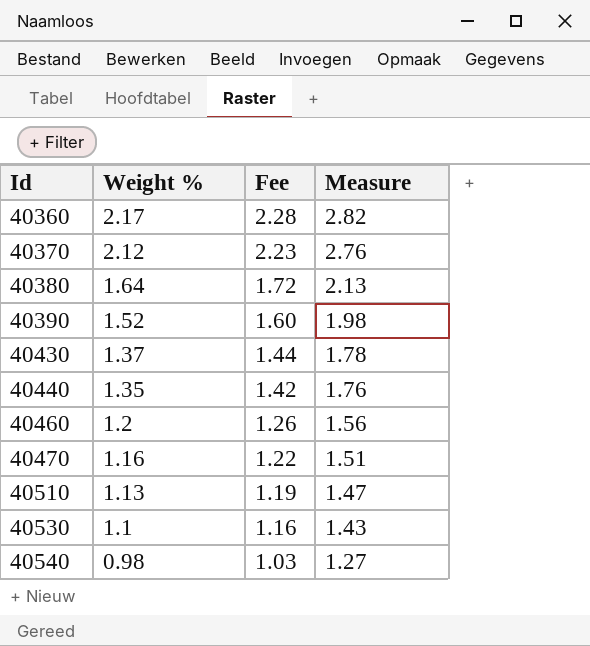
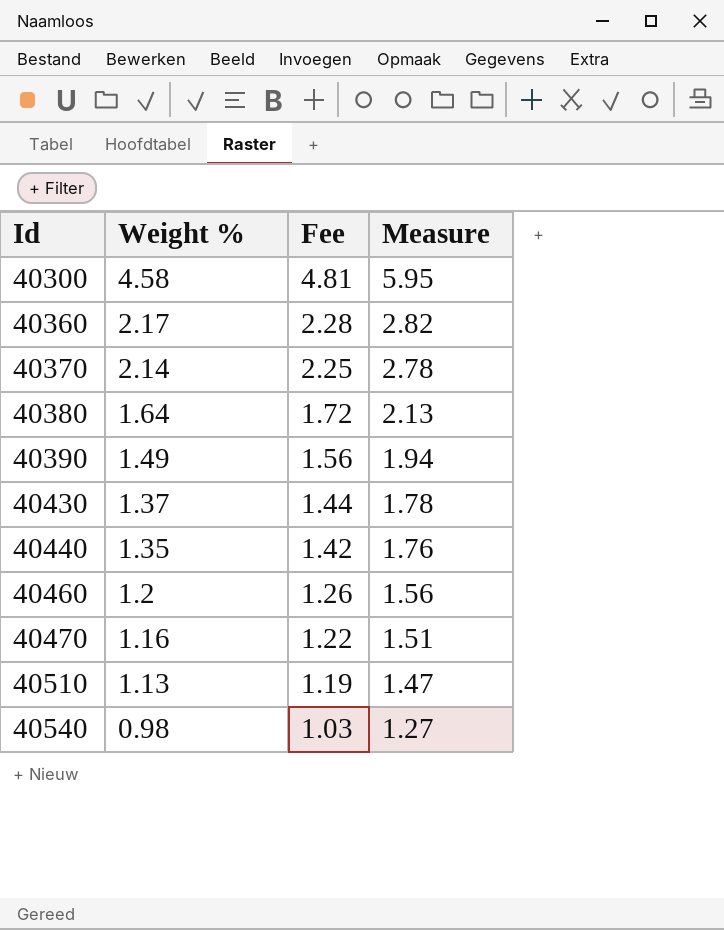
row 40530: 1.1 | 1.16 | 1.43 -> none
row 40300: none -> 4.58 | 4.81 | 5.95
40370 | Weight %: 2.12 -> 2.14
40370 | Fee: 2.23 -> 2.25
40370 | Measure: 2.76 -> 2.78
40390 | Weight %: 1.52 -> 1.49
40390 | Fee: 1.60 -> 1.56
40390 | Measure: 1.98 -> 1.94

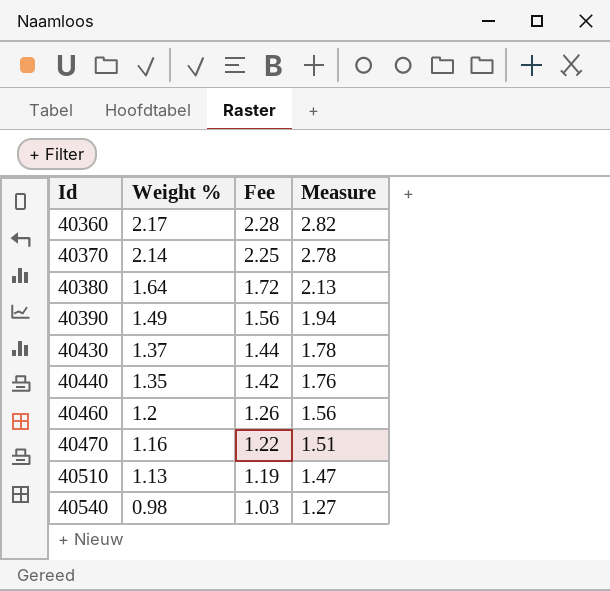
row 40300: 4.58 | 4.81 | 5.95 -> none

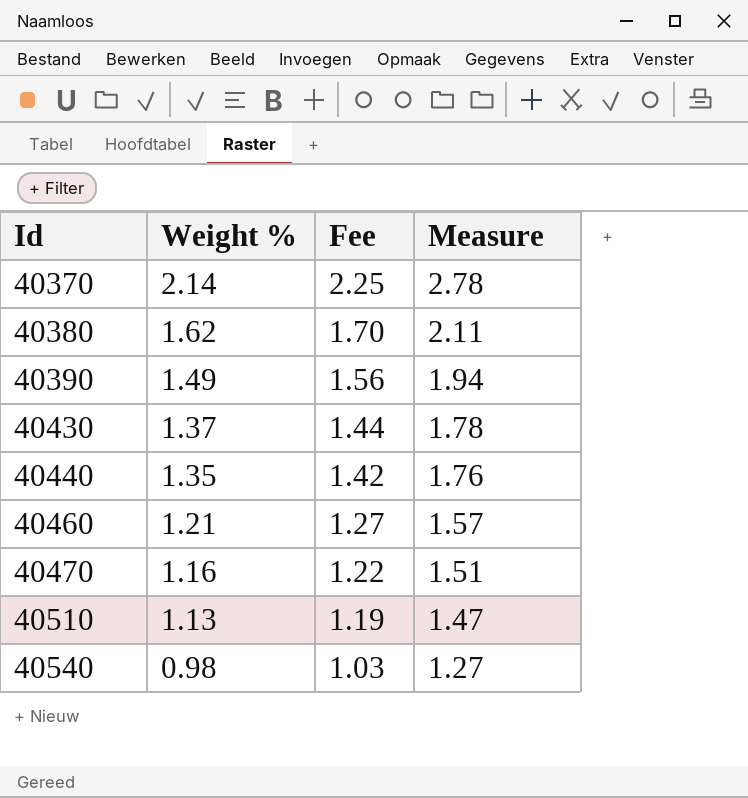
row 40360: 2.17 | 2.28 | 2.82 -> none
40380 | Weight %: 1.64 -> 1.62
40380 | Fee: 1.72 -> 1.70
40380 | Measure: 2.13 -> 2.11
40460 | Weight %: 1.2 -> 1.21
40460 | Fee: 1.26 -> 1.27
40460 | Measure: 1.56 -> 1.57

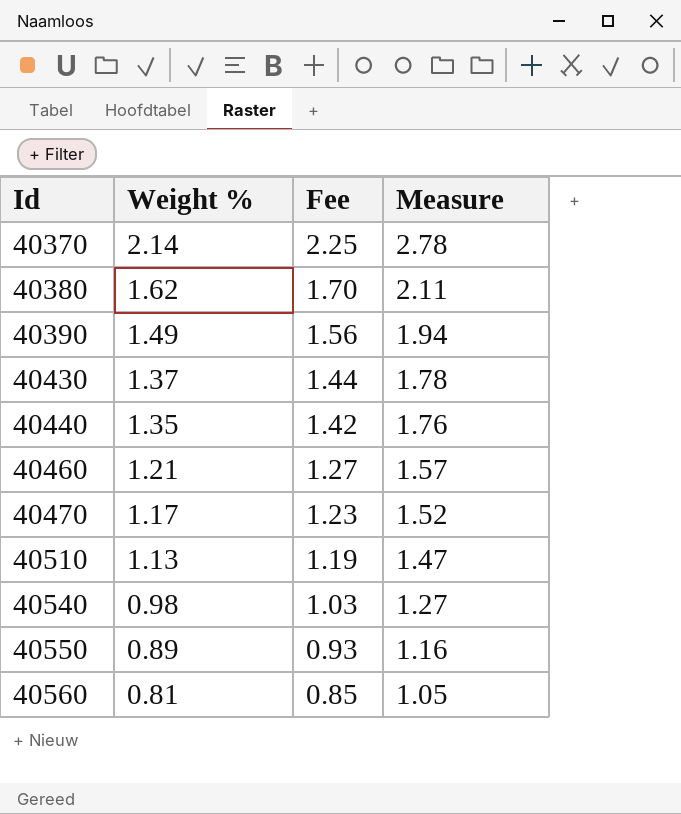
40470 | Weight %: 1.16 -> 1.17
40470 | Fee: 1.22 -> 1.23
40470 | Measure: 1.51 -> 1.52
row 40550: none -> 0.89 | 0.93 | 1.16
row 40560: none -> 0.81 | 0.85 | 1.05

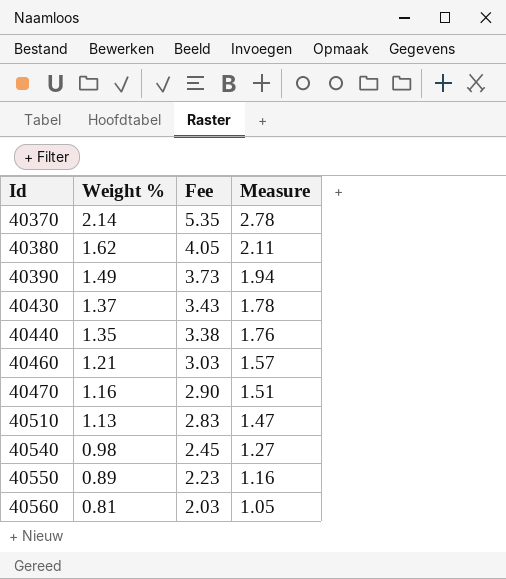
column Fee | formula: [Weight %] * 1.05 -> [Weight %] * 2.5
40470 | Weight %: 1.17 -> 1.16
40470 | Measure: 1.52 -> 1.51

